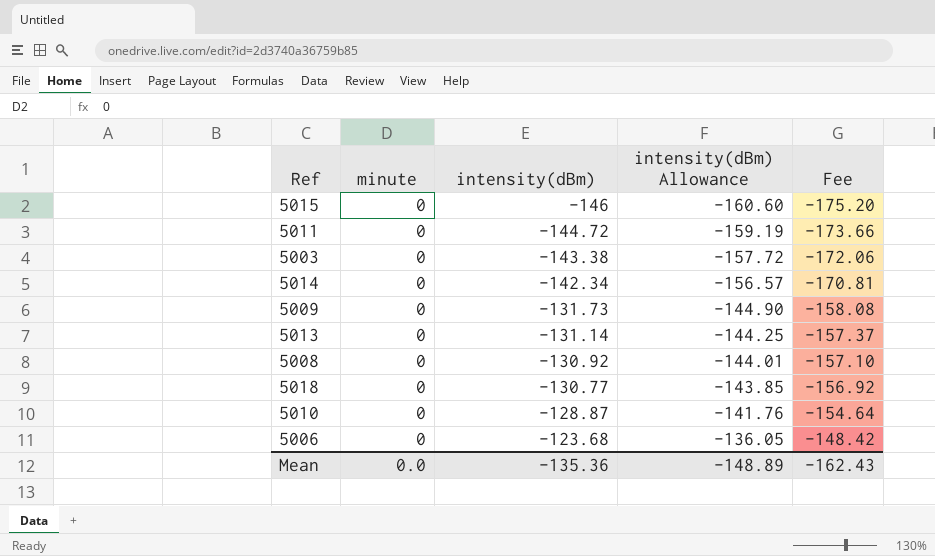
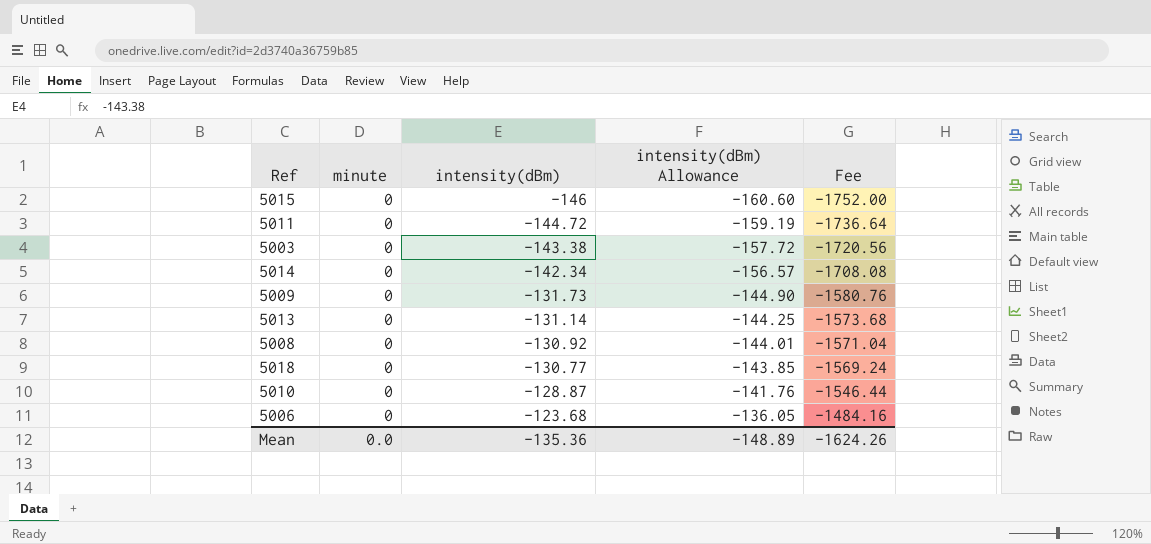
column Fee | formula: [intensity(dBm)] * 1.2 -> [intensity(dBm)] * 12
Mean | Fee: -162.43 -> -1624.26

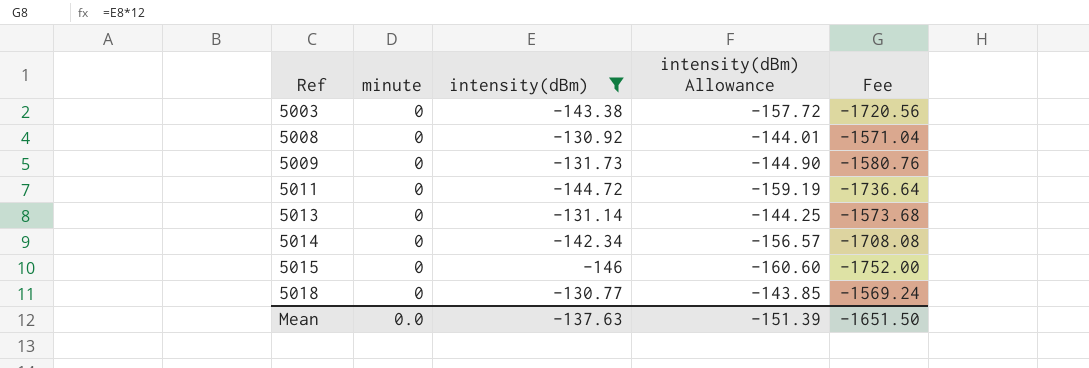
filter: none -> intensity(dBm) <= -130.77
row order: intensity(dBm) ascending -> Ref ascending
Mean | intensity(dBm): -135.36 -> -137.63
Mean | intensity(dBm) Allowance: -148.89 -> -151.39
Mean | Fee: -1624.26 -> -1651.50

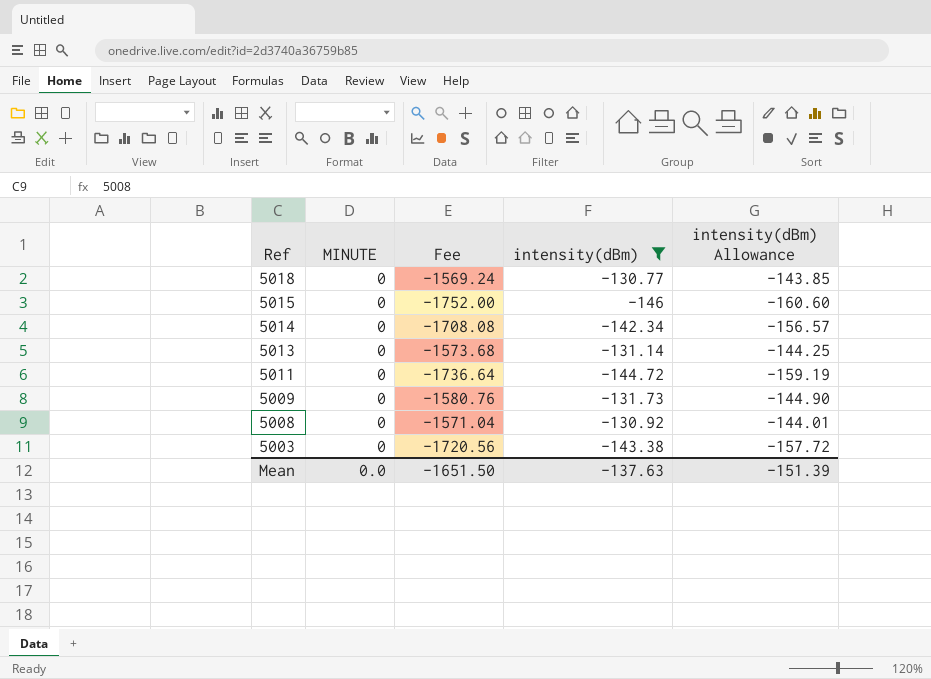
row order: Ref ascending -> Ref descending
column name: minute -> MINUTE
column Fee | position: 5 -> 3

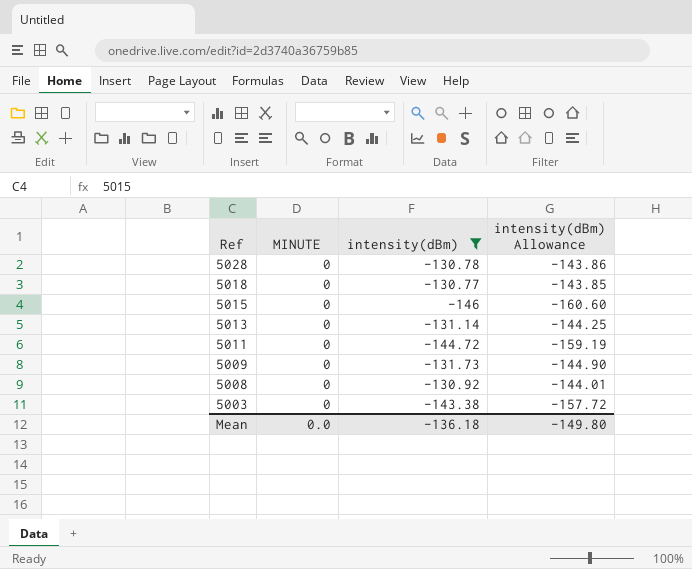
column Fee | formula: [intensity(dBm)] * 12 -> none
row 5014: 0 | -1708.08 | -142.34 | -156.57 -> none
row 5028: none -> 0 | -130.78 | -143.86
Mean | intensity(dBm): -137.63 -> -136.18
Mean | intensity(dBm) Allowance: -151.39 -> -149.80

